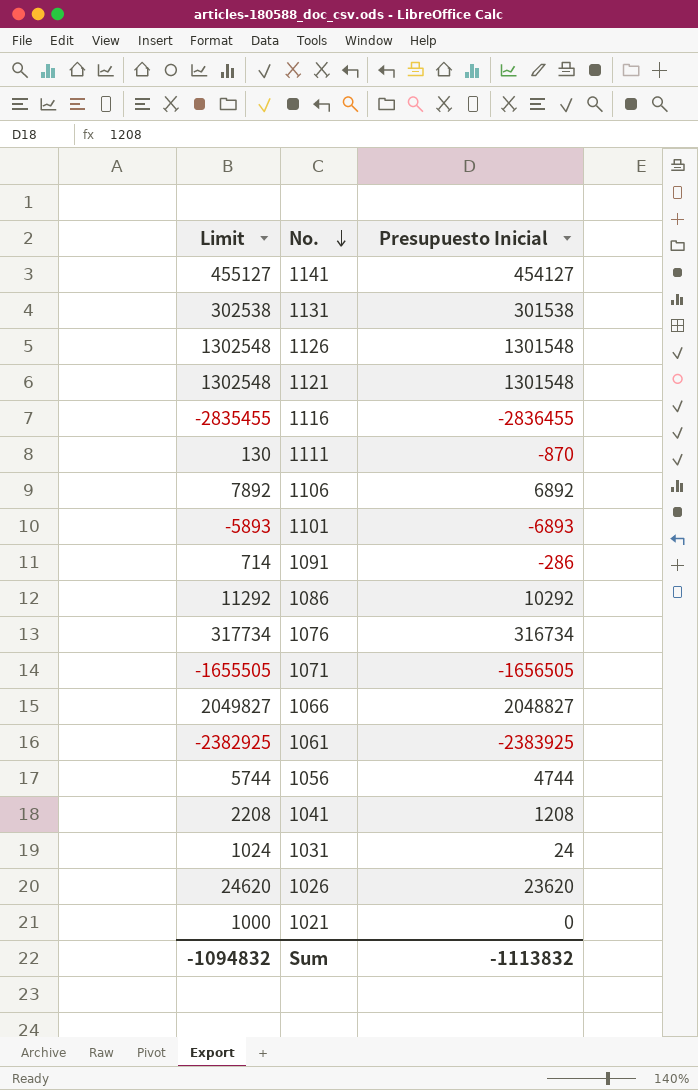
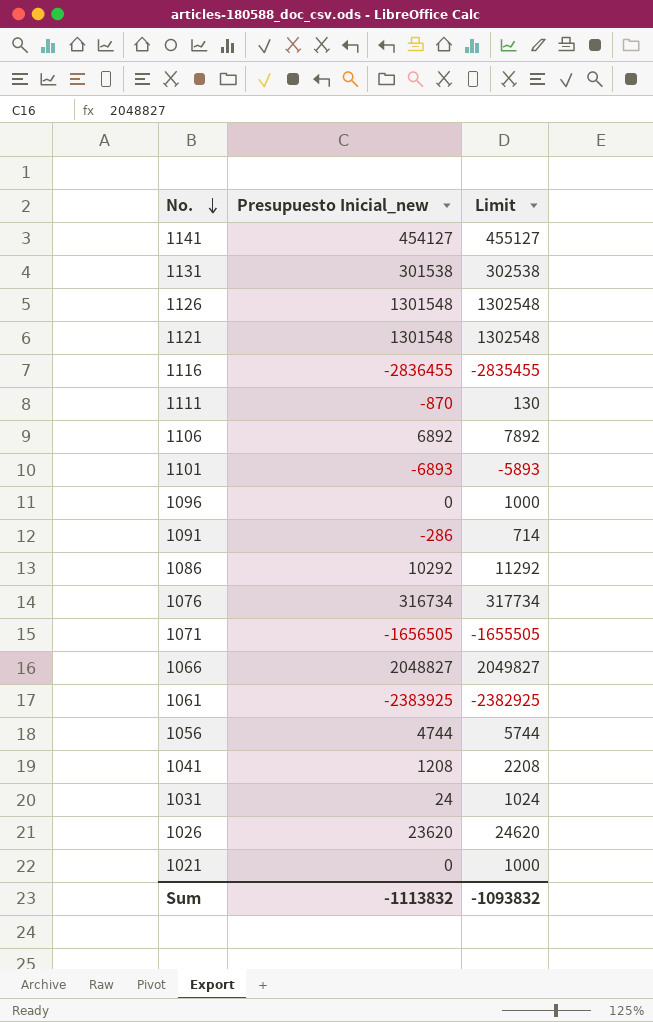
column name: Presupuesto Inicial -> Presupuesto Inicial_new
column Limit | position: 1 -> 3
row 1096: none -> 0 | 1000
Sum | Limit: -1094832 -> -1093832

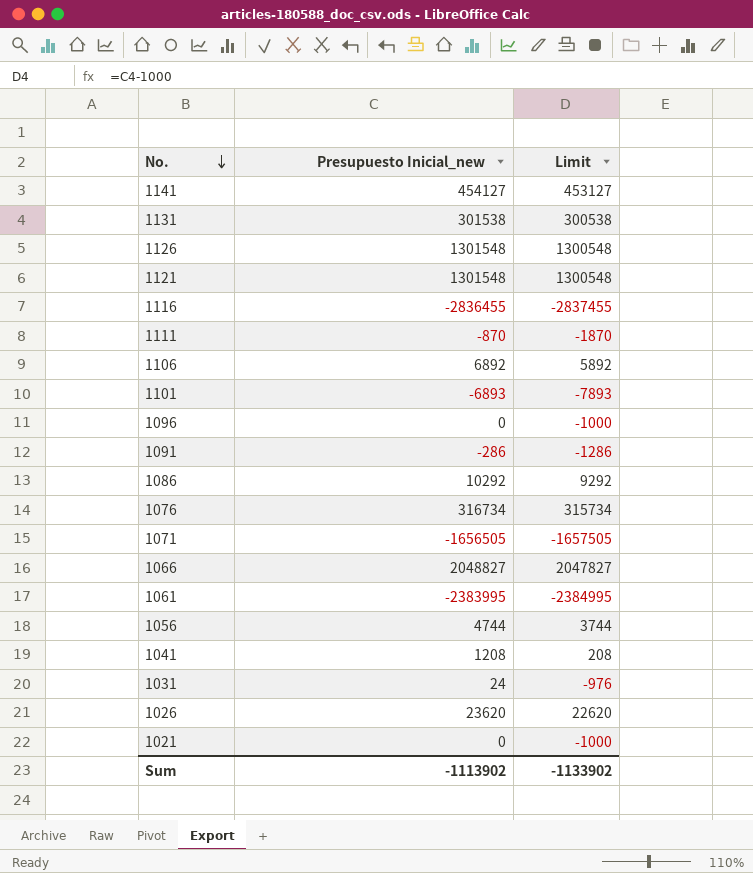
column Limit | formula: [Presupuesto Inicial_new] + 1000 -> [Presupuesto Inicial_new] - 1000
1061 | Presupuesto Inicial_new: -2383925 -> -2383995
Sum | Presupuesto Inicial_new: -1113832 -> -1113902
Sum | Limit: -1093832 -> -1133902

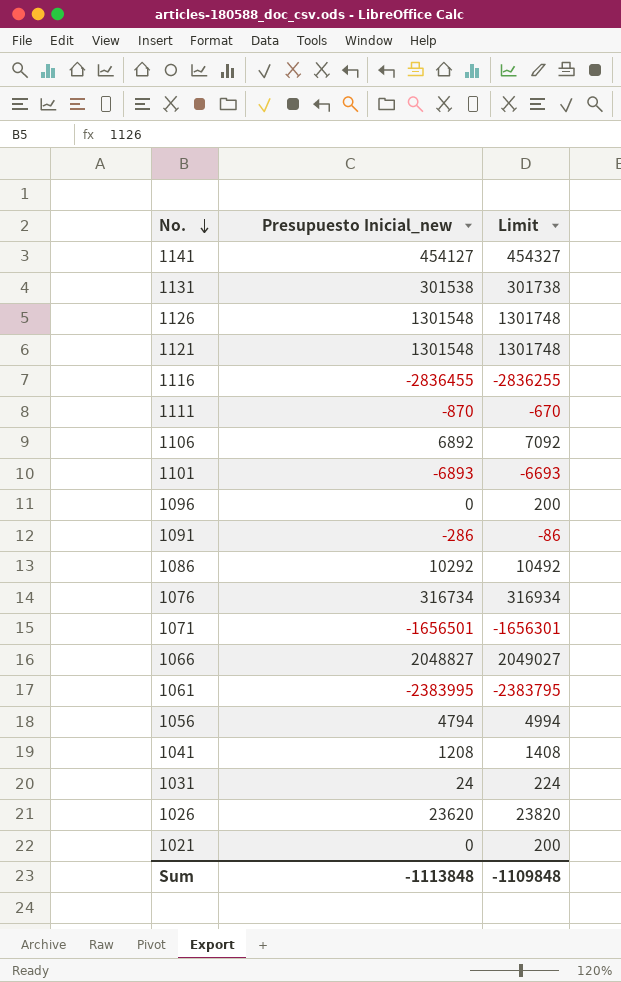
column Limit | formula: [Presupuesto Inicial_new] - 1000 -> [Presupuesto Inicial_new] + 200
1071 | Presupuesto Inicial_new: -1656505 -> -1656501
1056 | Presupuesto Inicial_new: 4744 -> 4794
Sum | Presupuesto Inicial_new: -1113902 -> -1113848
Sum | Limit: -1133902 -> -1109848

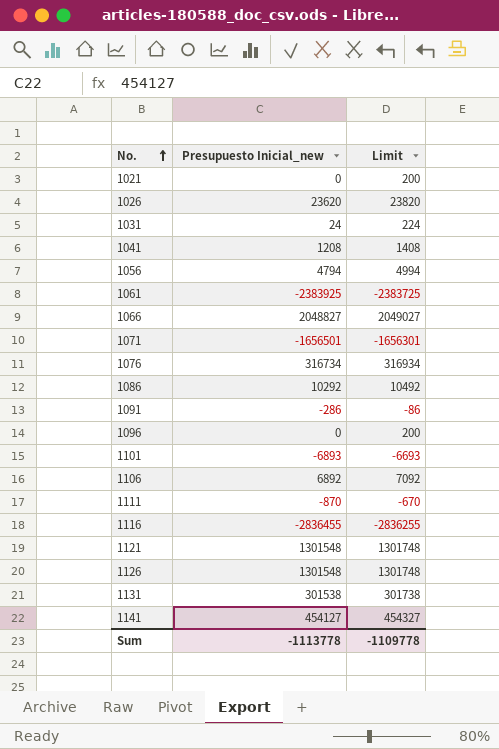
row order: No. descending -> No. ascending
1061 | Presupuesto Inicial_new: -2383995 -> -2383925
1061 | Limit: -2383795 -> -2383725
Sum | Presupuesto Inicial_new: -1113848 -> -1113778
Sum | Limit: -1109848 -> -1109778

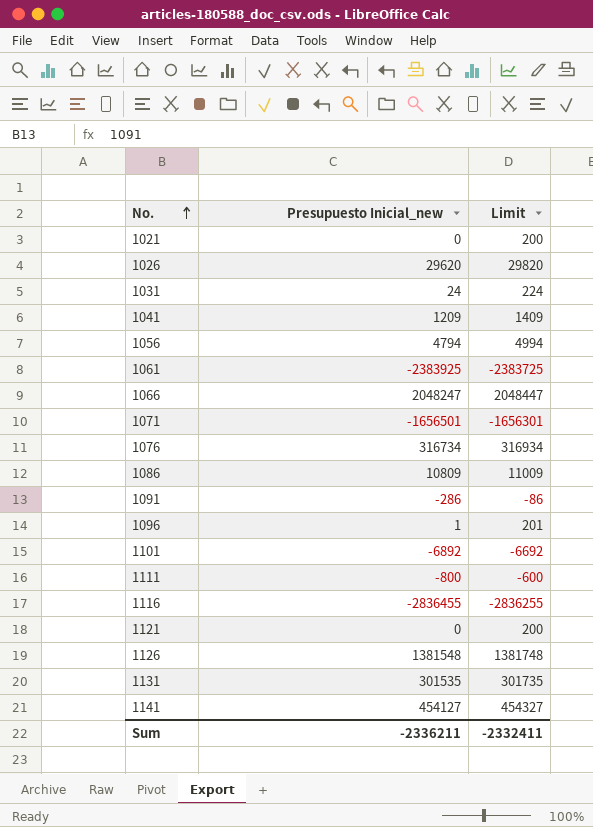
row 1106: 6892 | 7092 -> none
1026 | Presupuesto Inicial_new: 23620 -> 29620
1026 | Limit: 23820 -> 29820
1041 | Presupuesto Inicial_new: 1208 -> 1209
1041 | Limit: 1408 -> 1409
1066 | Presupuesto Inicial_new: 2048827 -> 2048247
1066 | Limit: 2049027 -> 2048447
1086 | Presupuesto Inicial_new: 10292 -> 10809
1086 | Limit: 10492 -> 11009
1096 | Presupuesto Inicial_new: 0 -> 1
1096 | Limit: 200 -> 201
1101 | Presupuesto Inicial_new: -6893 -> -6892
1101 | Limit: -6693 -> -6692
1111 | Presupuesto Inicial_new: -870 -> -800
1111 | Limit: -670 -> -600
1121 | Presupuesto Inicial_new: 1301548 -> 0
1121 | Limit: 1301748 -> 200
1126 | Presupuesto Inicial_new: 1301548 -> 1381548
1126 | Limit: 1301748 -> 1381748
1131 | Presupuesto Inicial_new: 301538 -> 301535
1131 | Limit: 301738 -> 301735
Sum | Presupuesto Inicial_new: -1113778 -> -2336211
Sum | Limit: -1109778 -> -2332411

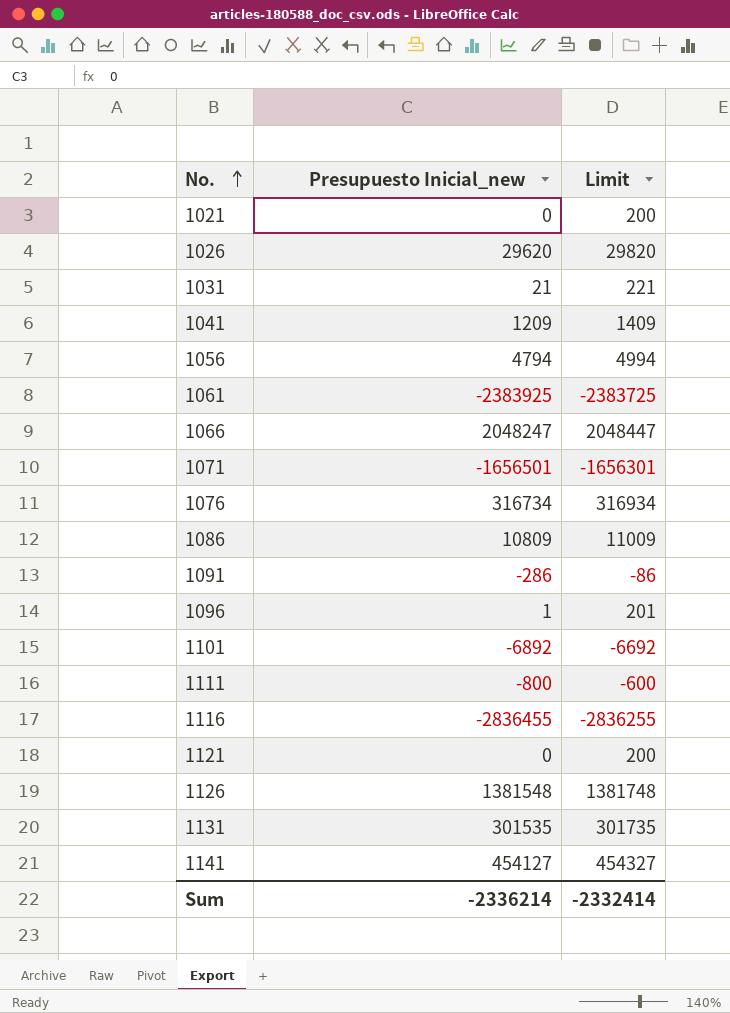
1031 | Presupuesto Inicial_new: 24 -> 21
1031 | Limit: 224 -> 221
Sum | Presupuesto Inicial_new: -2336211 -> -2336214
Sum | Limit: -2332411 -> -2332414

